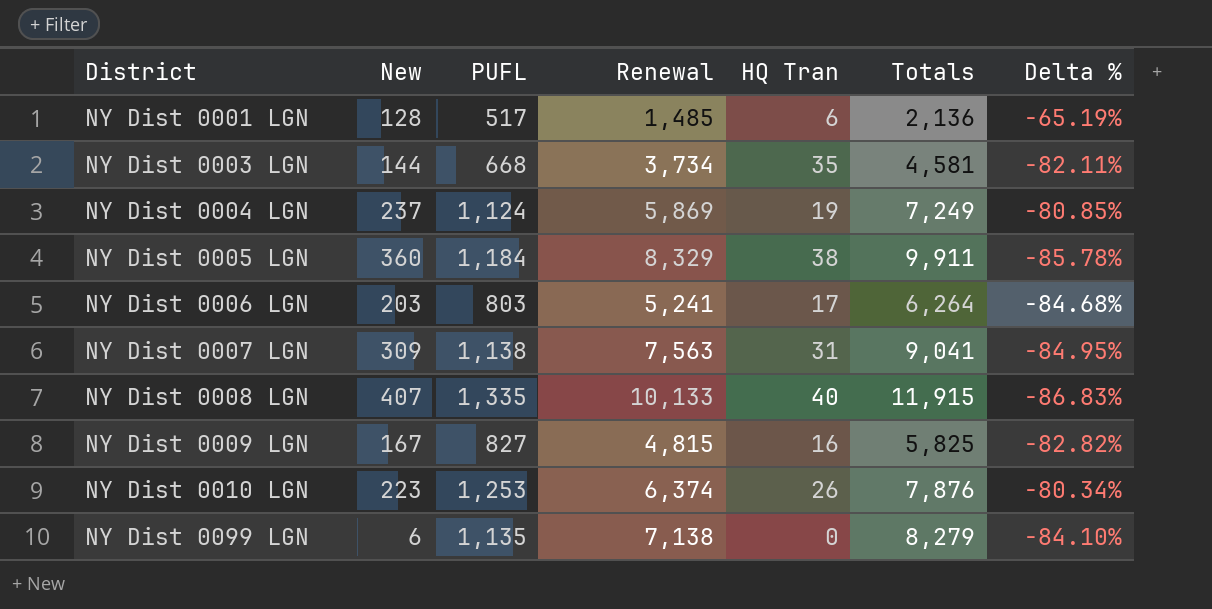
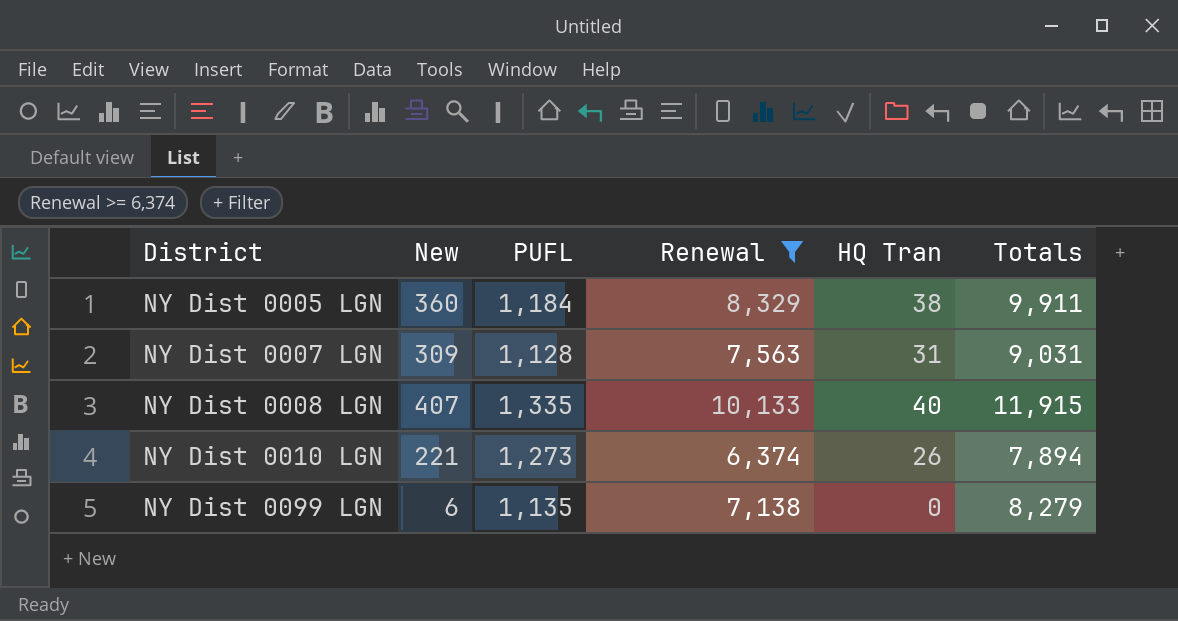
filter: none -> Renewal >= 6,374
column Delta % | formula: ([PUFL] - [Renewal]) / [Renewal] -> none
NY Dist 0007 LGN | PUFL: 1,138 -> 1,128
NY Dist 0007 LGN | Totals: 9,041 -> 9,031
NY Dist 0010 LGN | New: 223 -> 221
NY Dist 0010 LGN | PUFL: 1,253 -> 1,273
NY Dist 0010 LGN | Totals: 7,876 -> 7,894

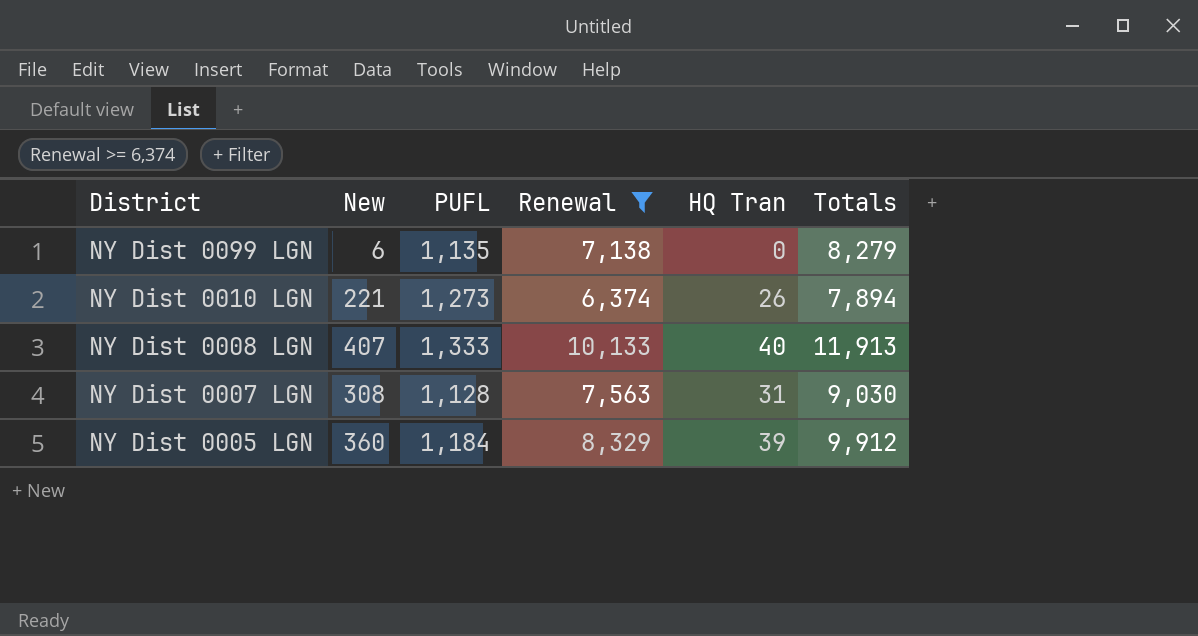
row order: District ascending -> District descending
NY Dist 0008 LGN | PUFL: 1,335 -> 1,333
NY Dist 0008 LGN | Totals: 11,915 -> 11,913
NY Dist 0007 LGN | New: 309 -> 308
NY Dist 0007 LGN | Totals: 9,031 -> 9,030
NY Dist 0005 LGN | HQ Tran: 38 -> 39
NY Dist 0005 LGN | Totals: 9,911 -> 9,912

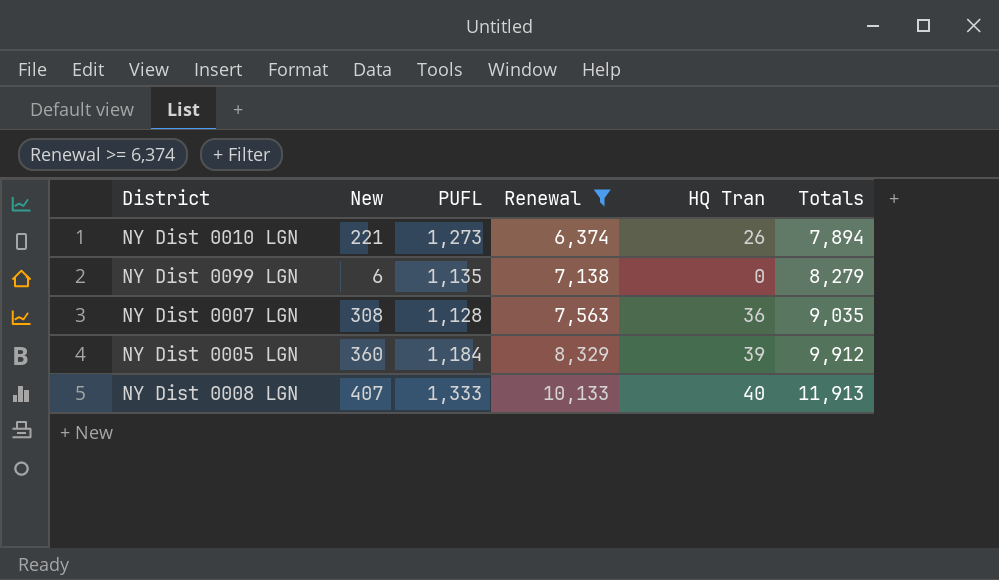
row order: District descending -> Renewal ascending
NY Dist 0007 LGN | HQ Tran: 31 -> 36
NY Dist 0007 LGN | Totals: 9,030 -> 9,035

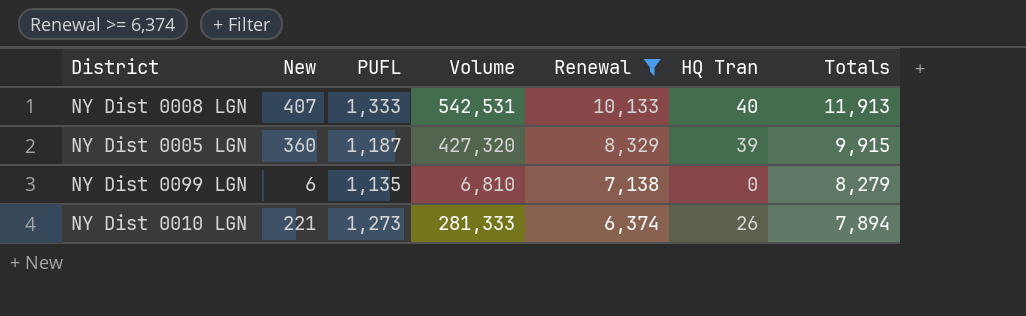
row order: Renewal ascending -> Renewal descending
column Volume | formula: none -> [New] * [PUFL]
row NY Dist 0007 LGN: 308 | 1,128 | 7,563 | 36 | 9,035 -> none
NY Dist 0005 LGN | PUFL: 1,184 -> 1,187
NY Dist 0005 LGN | Totals: 9,912 -> 9,915

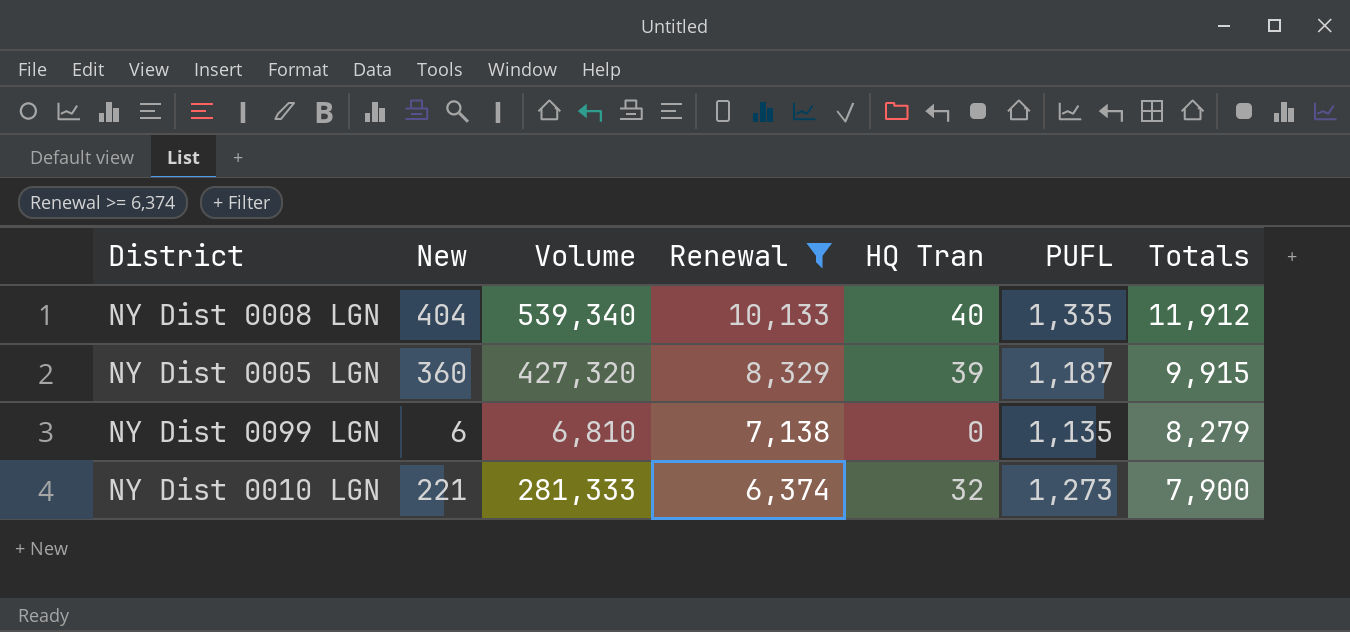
column PUFL | position: 3 -> 6
NY Dist 0008 LGN | New: 407 -> 404
NY Dist 0008 LGN | Volume: 542,531 -> 539,340
NY Dist 0008 LGN | PUFL: 1,333 -> 1,335
NY Dist 0008 LGN | Totals: 11,913 -> 11,912
NY Dist 0010 LGN | HQ Tran: 26 -> 32
NY Dist 0010 LGN | Totals: 7,894 -> 7,900

